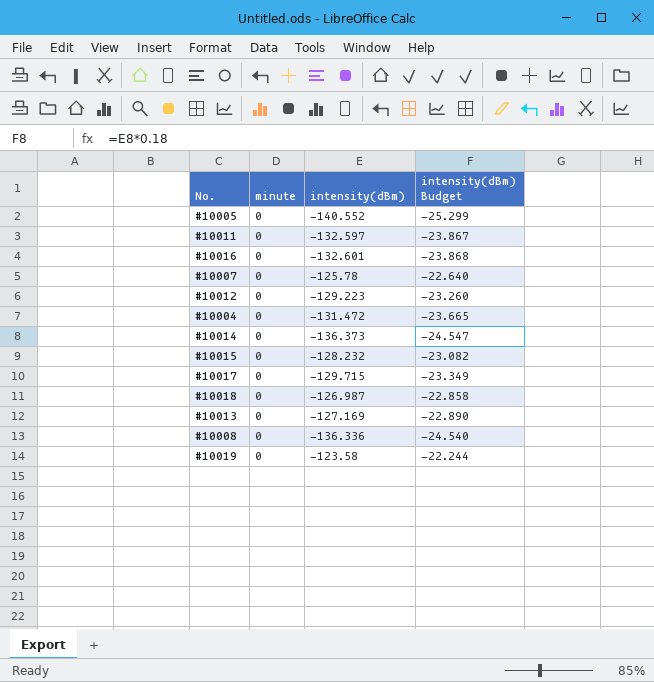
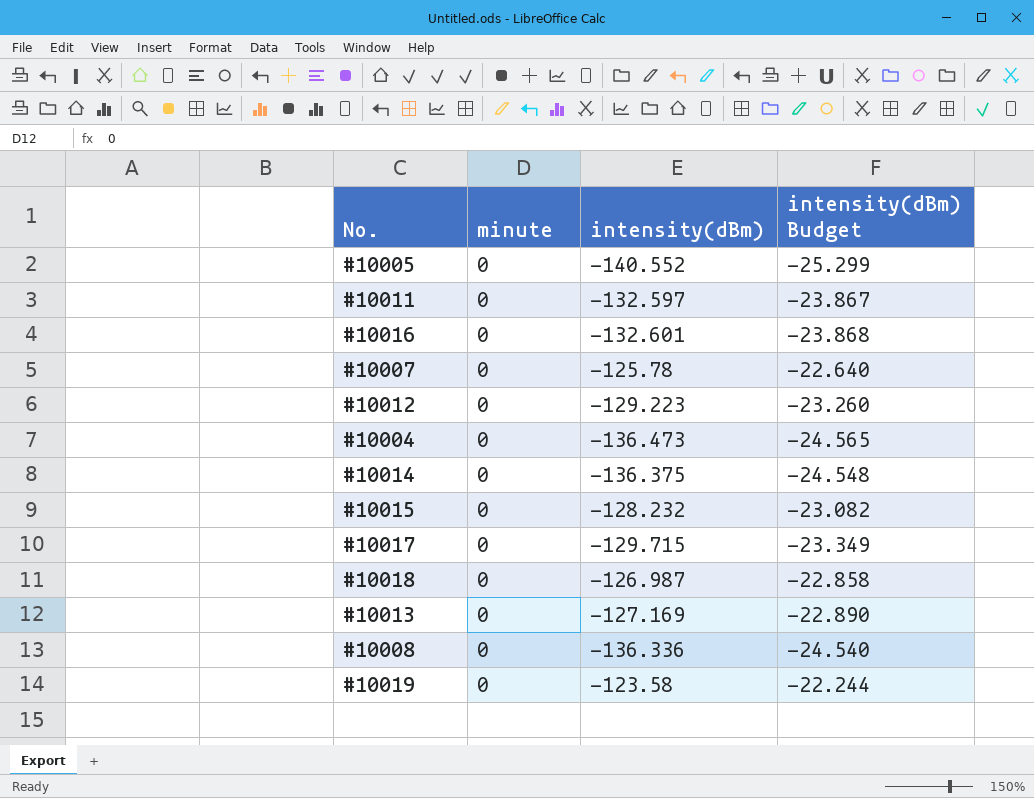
#10004 | intensity(dBm): -131.472 -> -136.473
#10004 | intensity(dBm) Budget: -23.665 -> -24.565
#10014 | intensity(dBm): -136.373 -> -136.375
#10014 | intensity(dBm) Budget: -24.547 -> -24.548

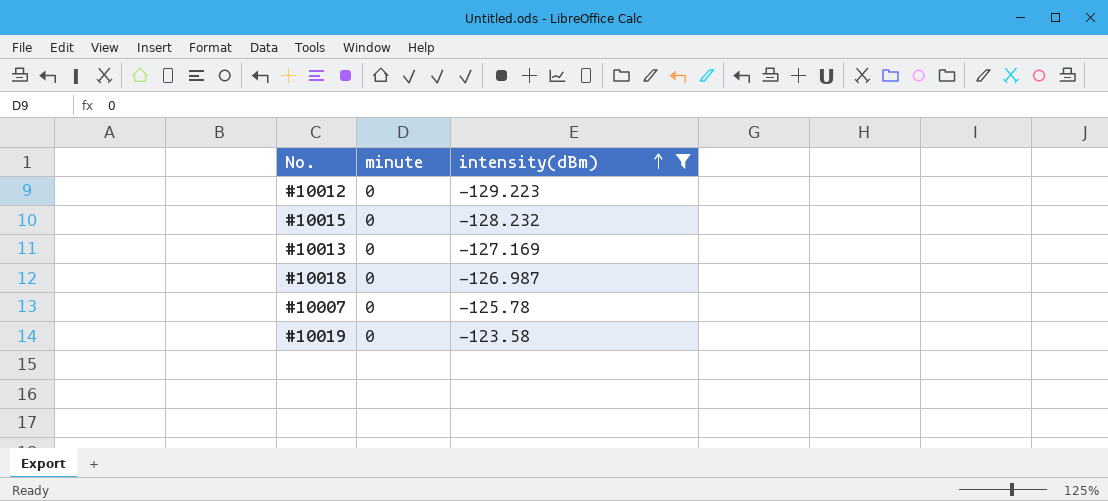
filter: none -> intensity(dBm) >= -129.223
row order: none -> intensity(dBm) ascending
column intensity(dBm) Budget | formula: [intensity(dBm)] * 0.18 -> none

